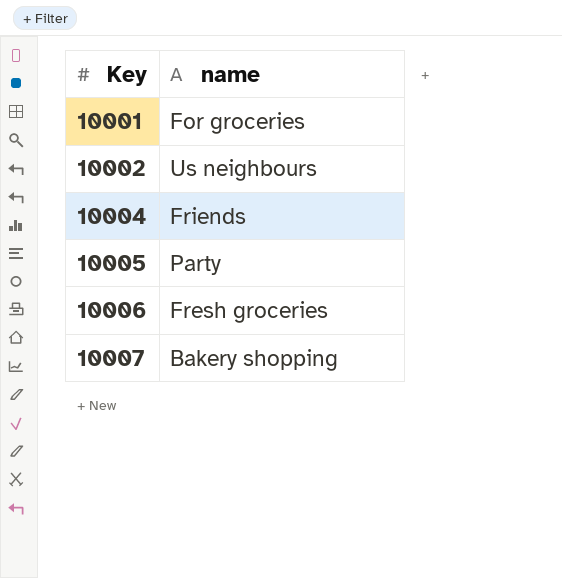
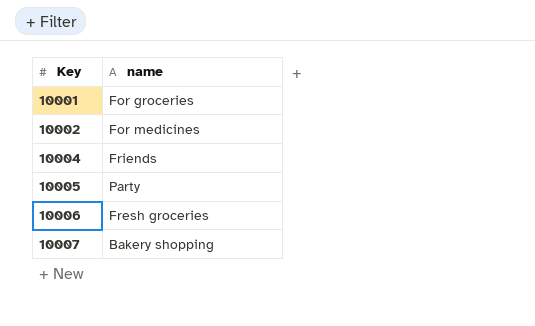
10002 | name: Us neighbours -> For medicines

